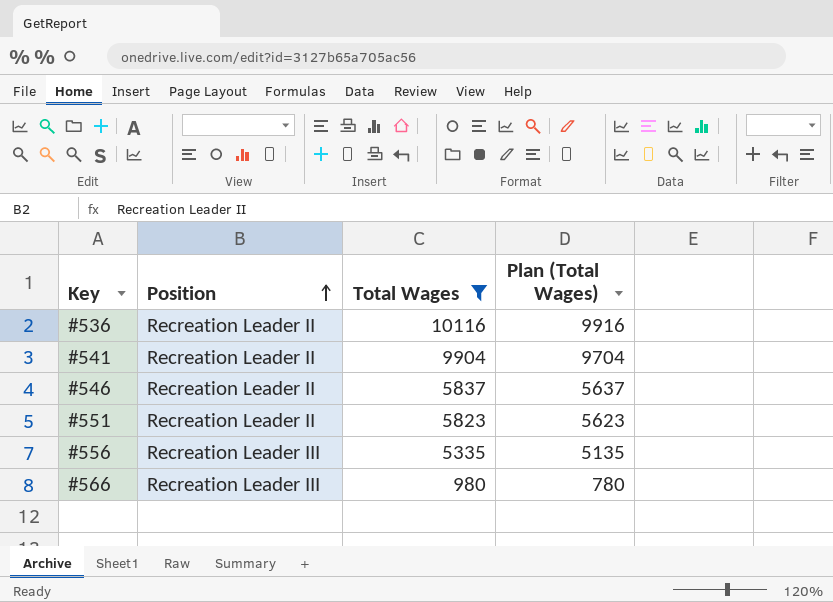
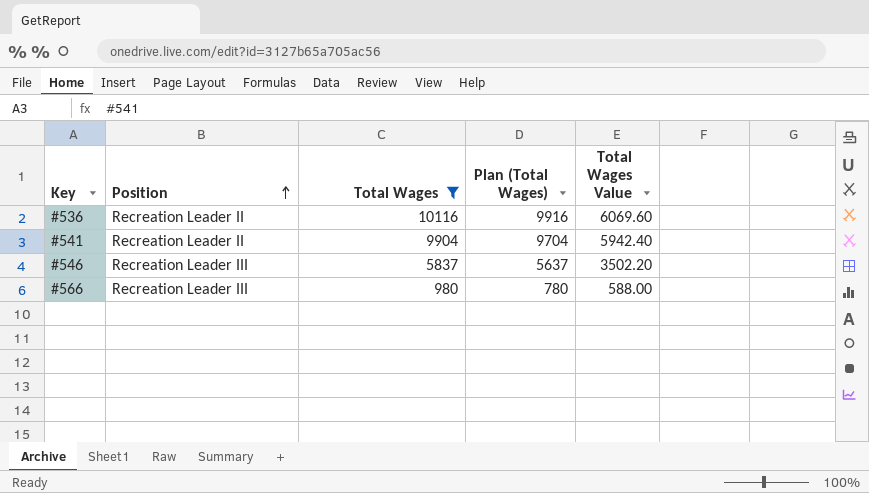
column Total Wages Value | formula: none -> [Total Wages] * 0.6
row #551: Recreation Leader II | 5823 | 5623 -> none
row #556: Recreation Leader III | 5335 | 5135 -> none
#546 | Position: Recreation Leader II -> Recreation Leader III

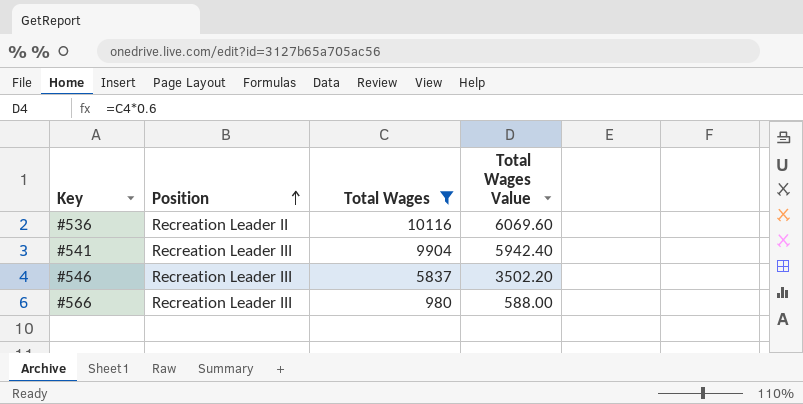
column Plan (Total Wages) | formula: [Total Wages] - 200 -> none
#541 | Position: Recreation Leader II -> Recreation Leader III

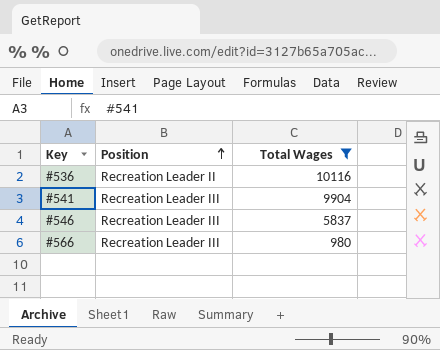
column Total Wages Value | formula: [Total Wages] * 0.6 -> none

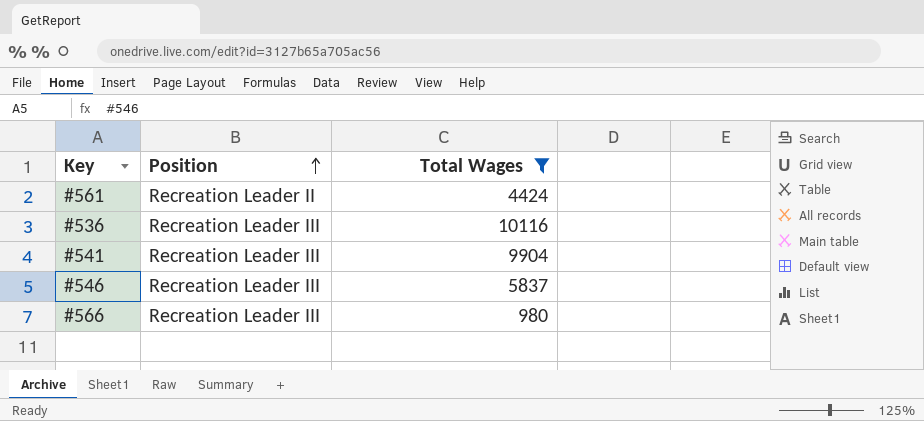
row #561: none -> Recreation Leader II | 4424
#536 | Position: Recreation Leader II -> Recreation Leader III

